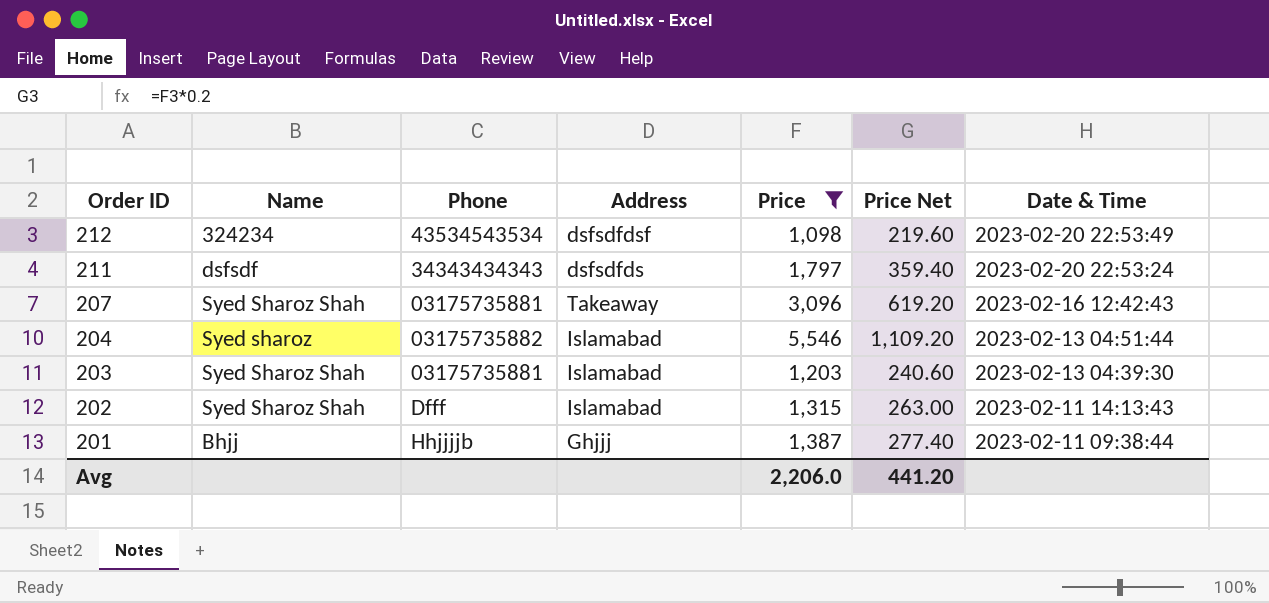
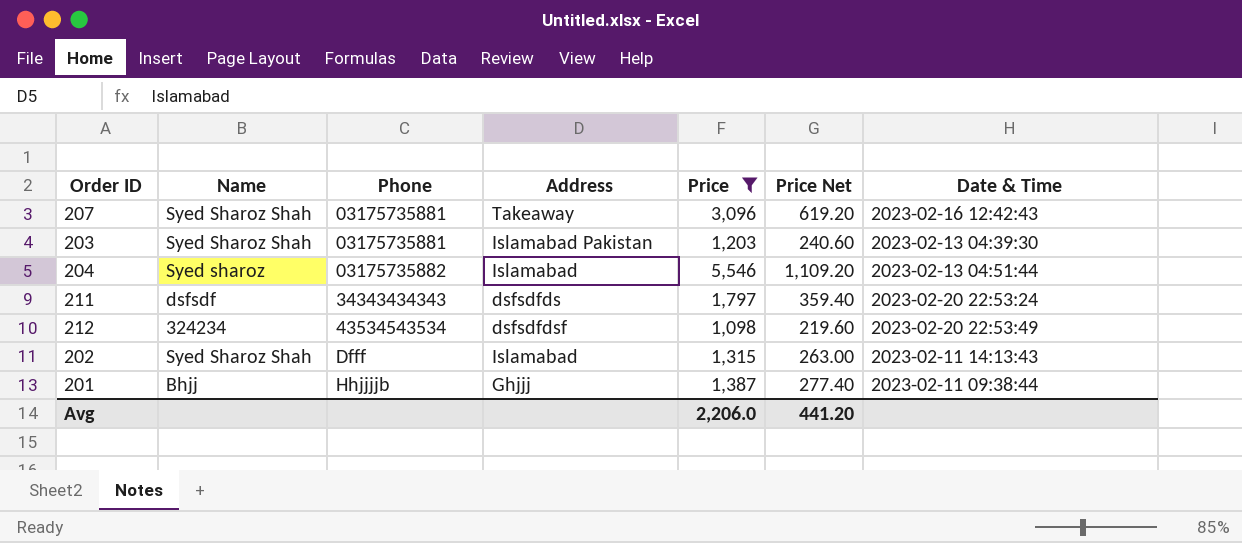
row order: Order ID descending -> Phone ascending
203 | Address: Islamabad -> Islamabad Pakistan

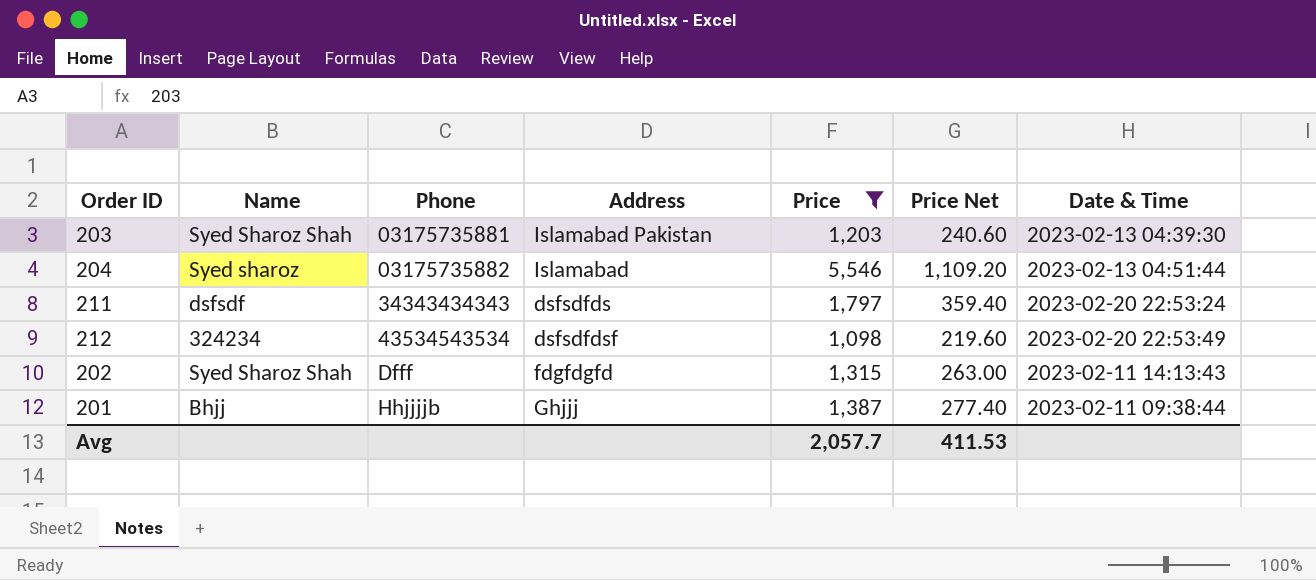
row 207: Syed Sharoz Shah | 03175735881 | Takeaway | 3,096 | 619.20 | 2023-02-16 12:42:43 -> none
202 | Address: Islamabad -> fdgfdgfd
Avg | Price: 2,206.0 -> 2,057.7
Avg | Price Net: 441.20 -> 411.53

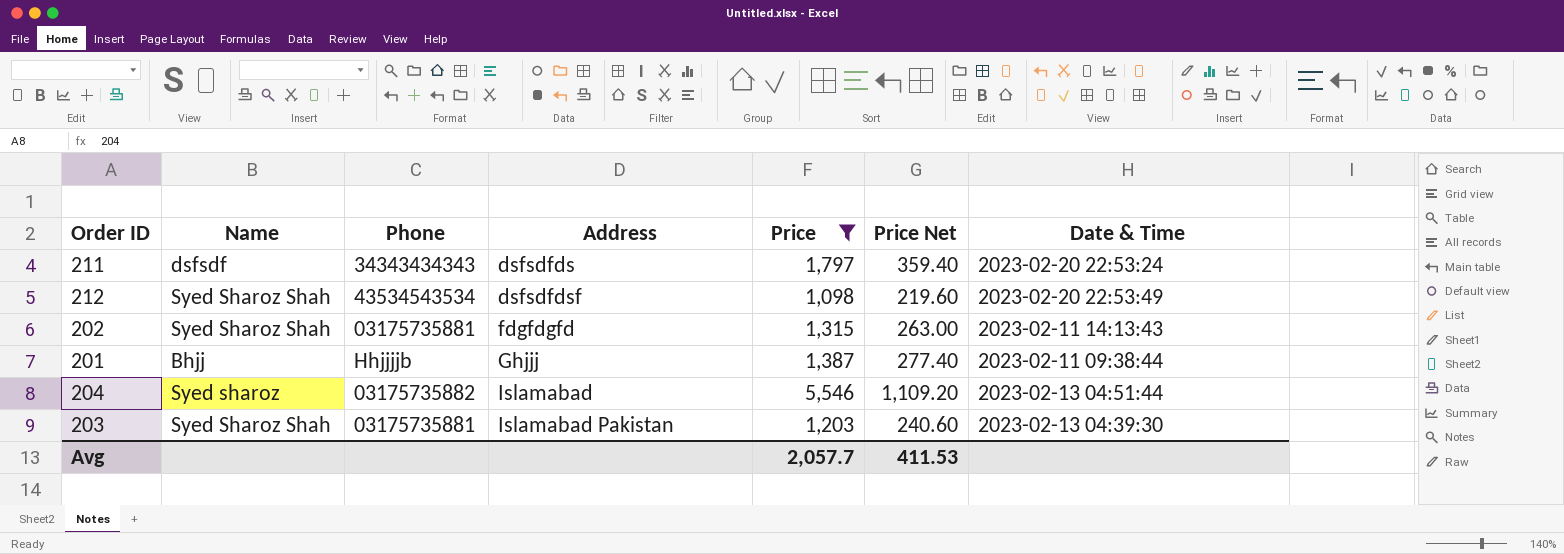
row order: Phone ascending -> Address ascending
212 | Name: 324234 -> Syed Sharoz Shah
202 | Phone: Dfff -> 03175735881

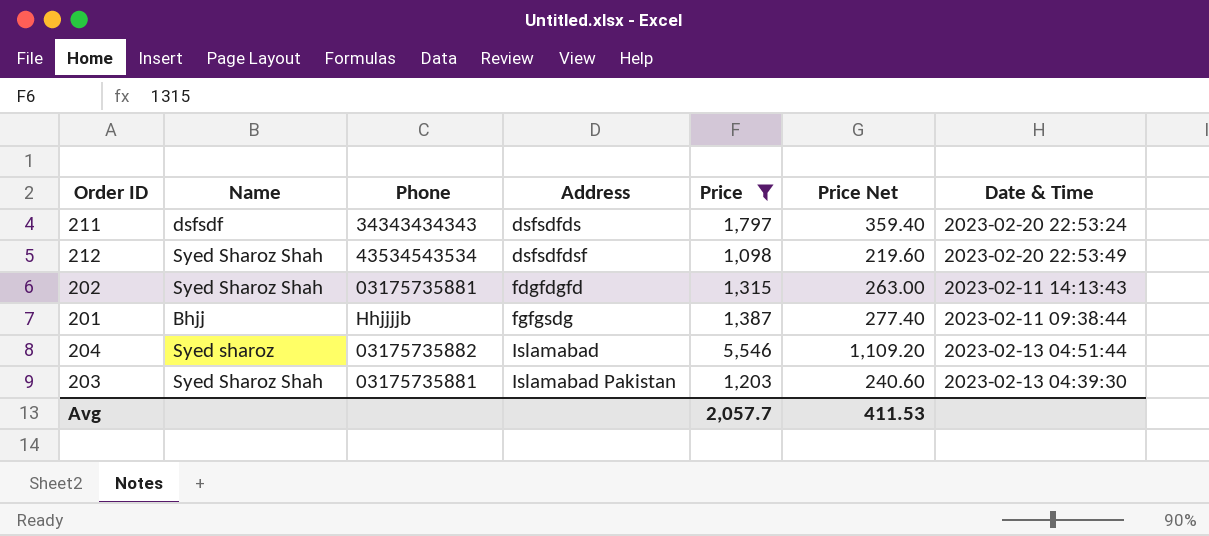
201 | Address: Ghjjj -> fgfgsdg

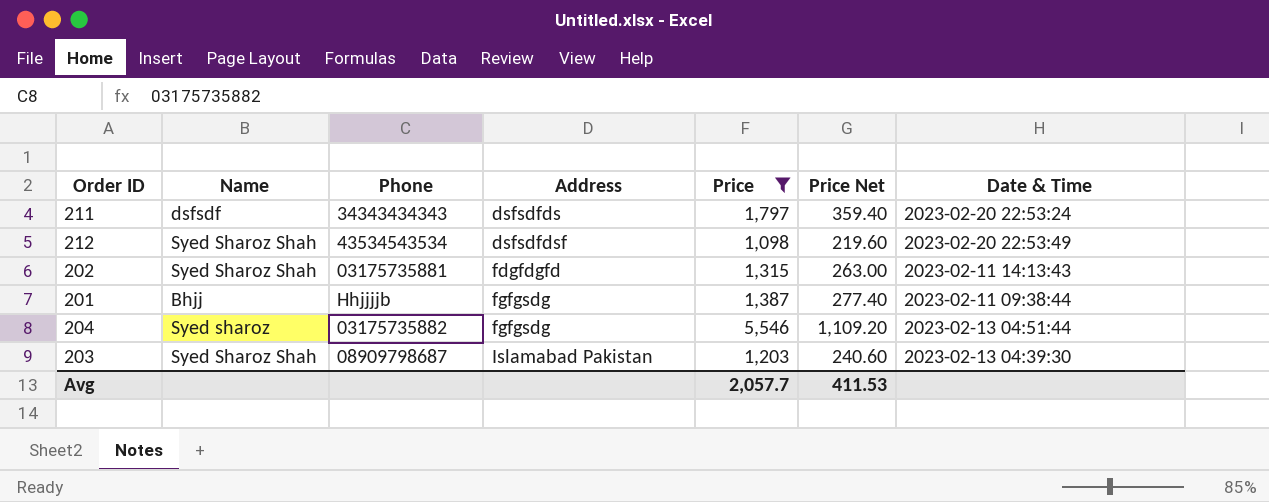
204 | Address: Islamabad -> fgfgsdg
203 | Phone: 03175735881 -> 08909798687

